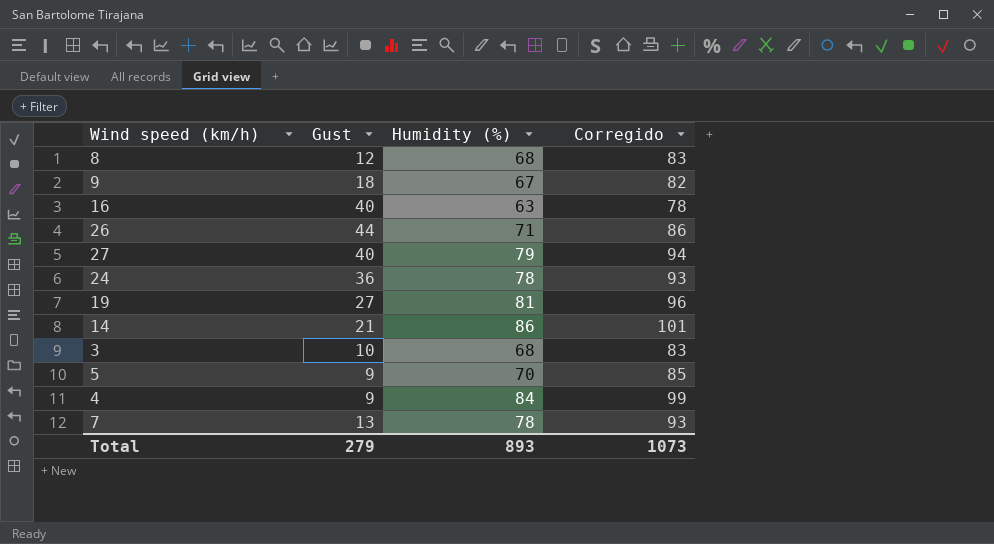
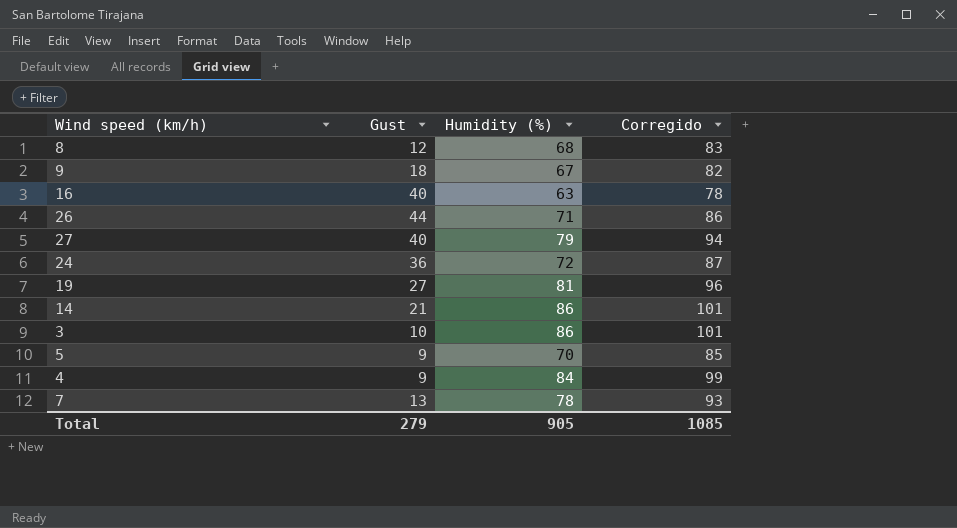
24 | Humidity (%): 78 -> 72
24 | Corregido: 93 -> 87
3 | Humidity (%): 68 -> 86
3 | Corregido: 83 -> 101
Total | Humidity (%): 893 -> 905
Total | Corregido: 1073 -> 1085

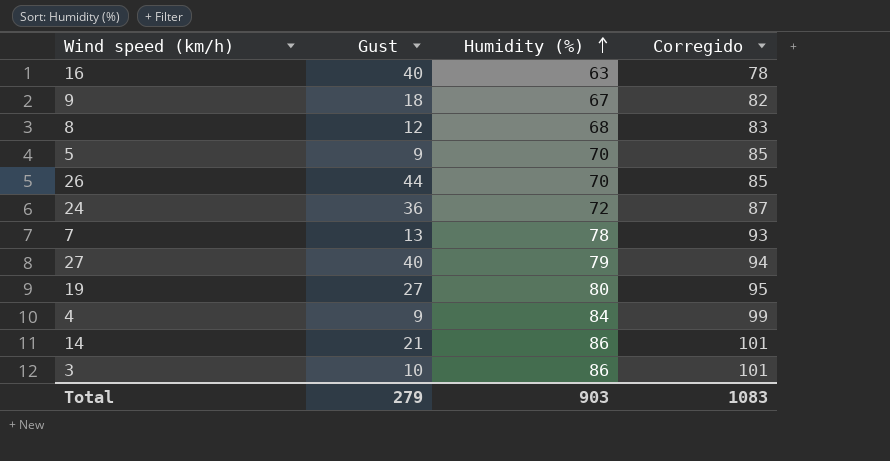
row order: none -> Humidity (%) ascending
26 | Humidity (%): 71 -> 70
26 | Corregido: 86 -> 85
19 | Humidity (%): 81 -> 80
19 | Corregido: 96 -> 95
Total | Humidity (%): 905 -> 903
Total | Corregido: 1085 -> 1083

